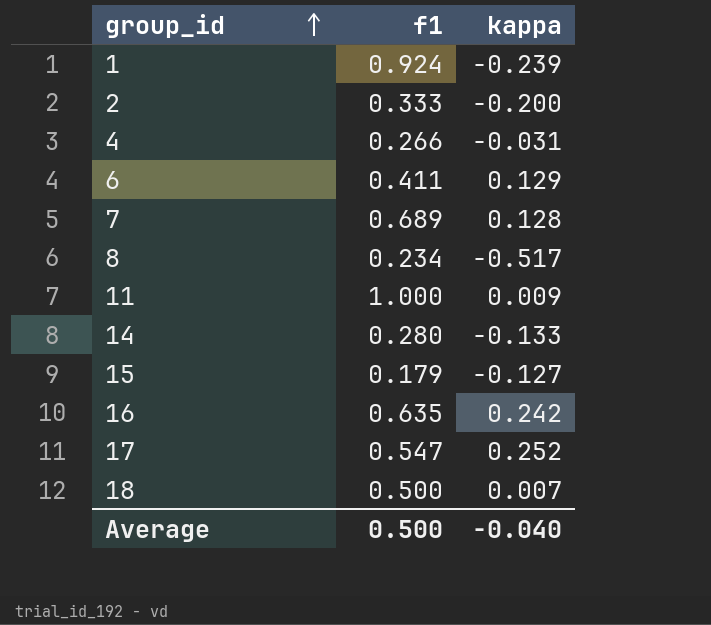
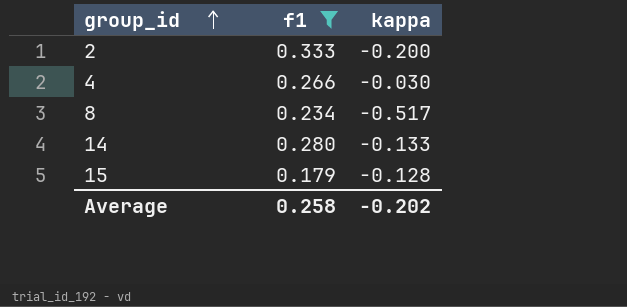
filter: none -> f1 <= 0.333
4 | kappa: -0.031 -> -0.030
15 | kappa: -0.127 -> -0.128
Average | f1: 0.500 -> 0.258
Average | kappa: -0.040 -> -0.202

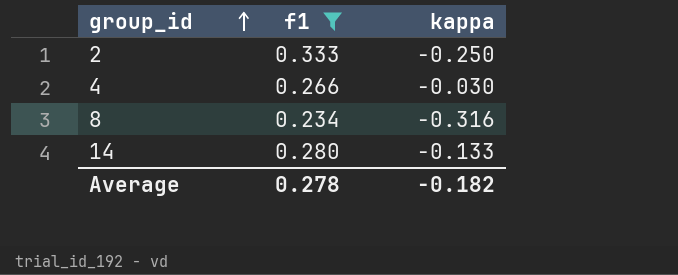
row 15: 0.179 | -0.128 -> none
2 | kappa: -0.200 -> -0.250
8 | kappa: -0.517 -> -0.316
Average | f1: 0.258 -> 0.278
Average | kappa: -0.202 -> -0.182

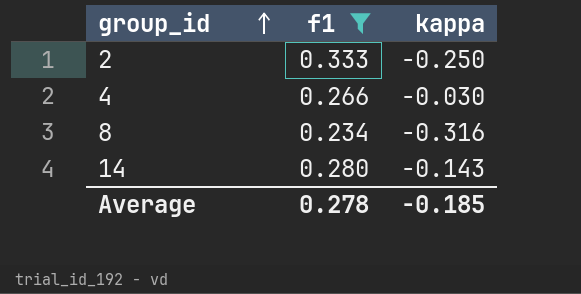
14 | kappa: -0.133 -> -0.143
Average | kappa: -0.182 -> -0.185

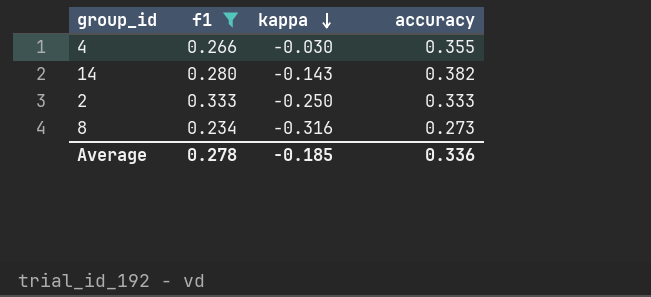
row order: group_id ascending -> kappa descending
column accuracy | position: none -> 4

